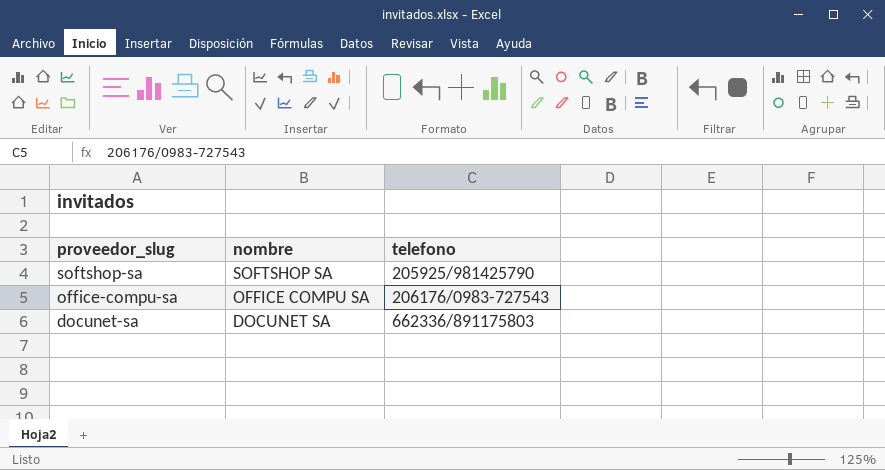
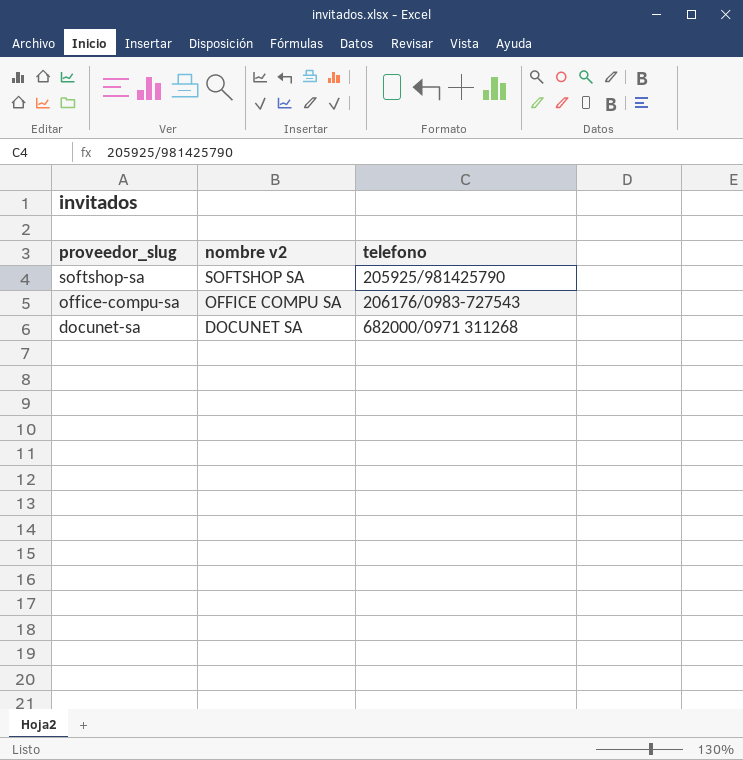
column name: nombre -> nombre v2
docunet-sa | telefono: 662336/891175803 -> 682000/0971 311268

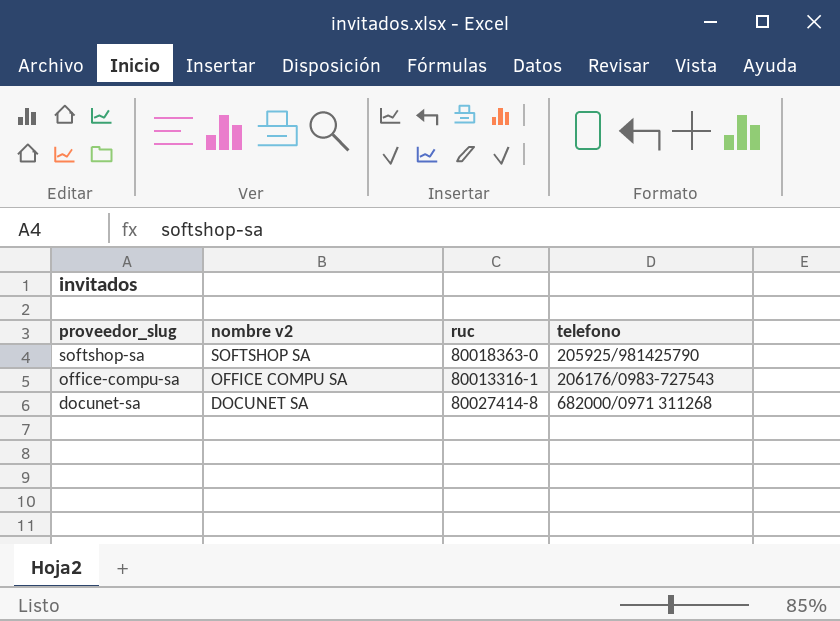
column ruc | position: none -> 3

